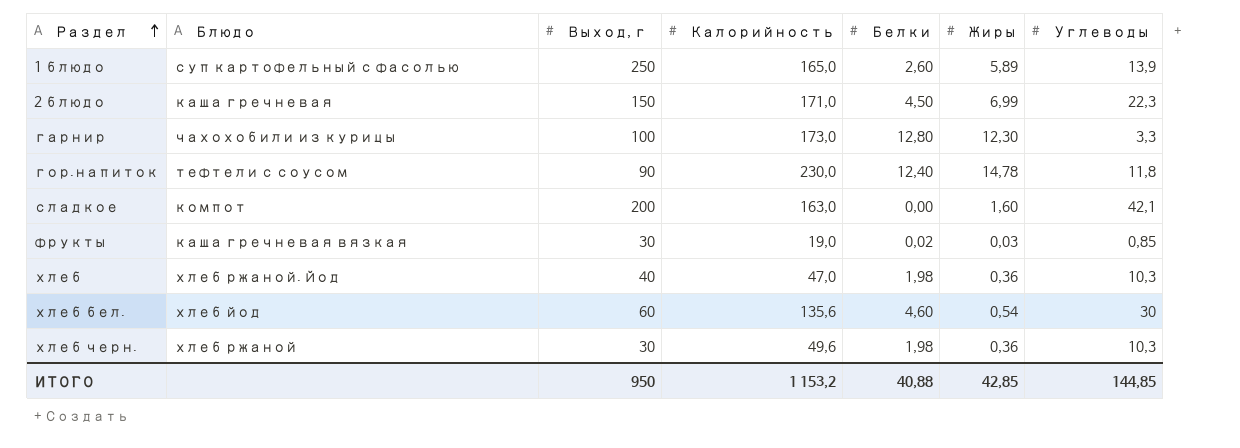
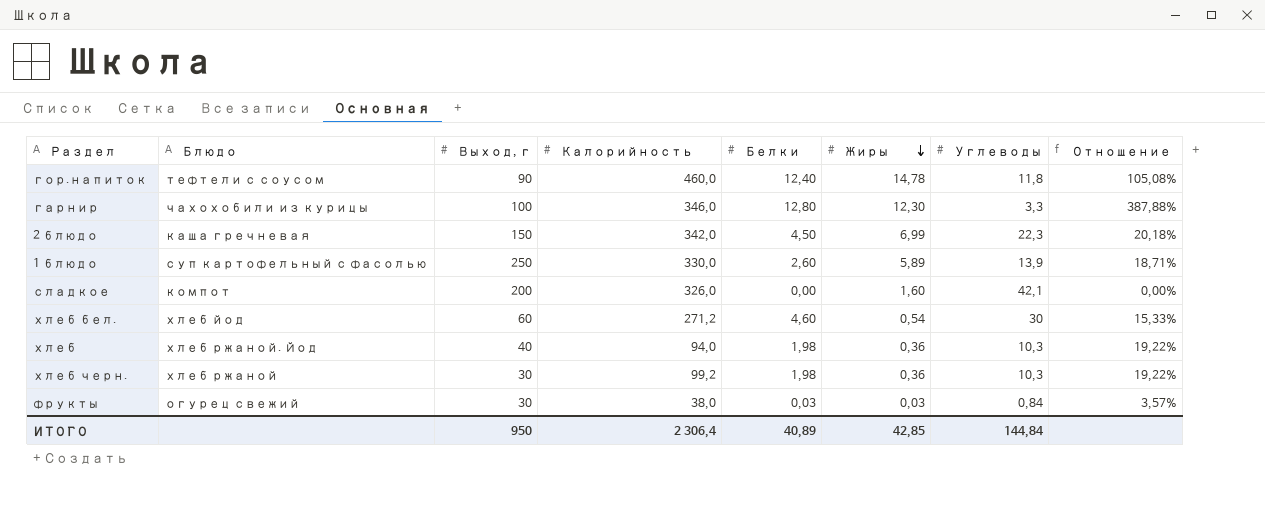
row order: Раздел ascending -> Жиры descending
column Отношение | formula: none -> [Белки] / [Углеводы]
гор.напиток | Калорийность: 230,0 -> 460,0
гарнир | Калорийность: 173,0 -> 346,0
2 блюдо | Калорийность: 171,0 -> 342,0
1 блюдо | Калорийность: 165,0 -> 330,0
сладкое | Калорийность: 163,0 -> 326,0
хлеб бел. | Калорийность: 135,6 -> 271,2
хлеб | Калорийность: 47,0 -> 94,0
хлеб черн. | Калорийность: 49,6 -> 99,2
фрукты | Блюдо: каша гречневая вязкая -> огурец свежий
фрукты | Калорийность: 19,0 -> 38,0
фрукты | Белки: 0,02 -> 0,03
фрукты | Углеводы: 0,85 -> 0,84
ИТОГО | Калорийность: 1 153,2 -> 2 306,4
ИТОГО | Белки: 40,88 -> 40,89
ИТОГО | Углеводы: 144,85 -> 144,84

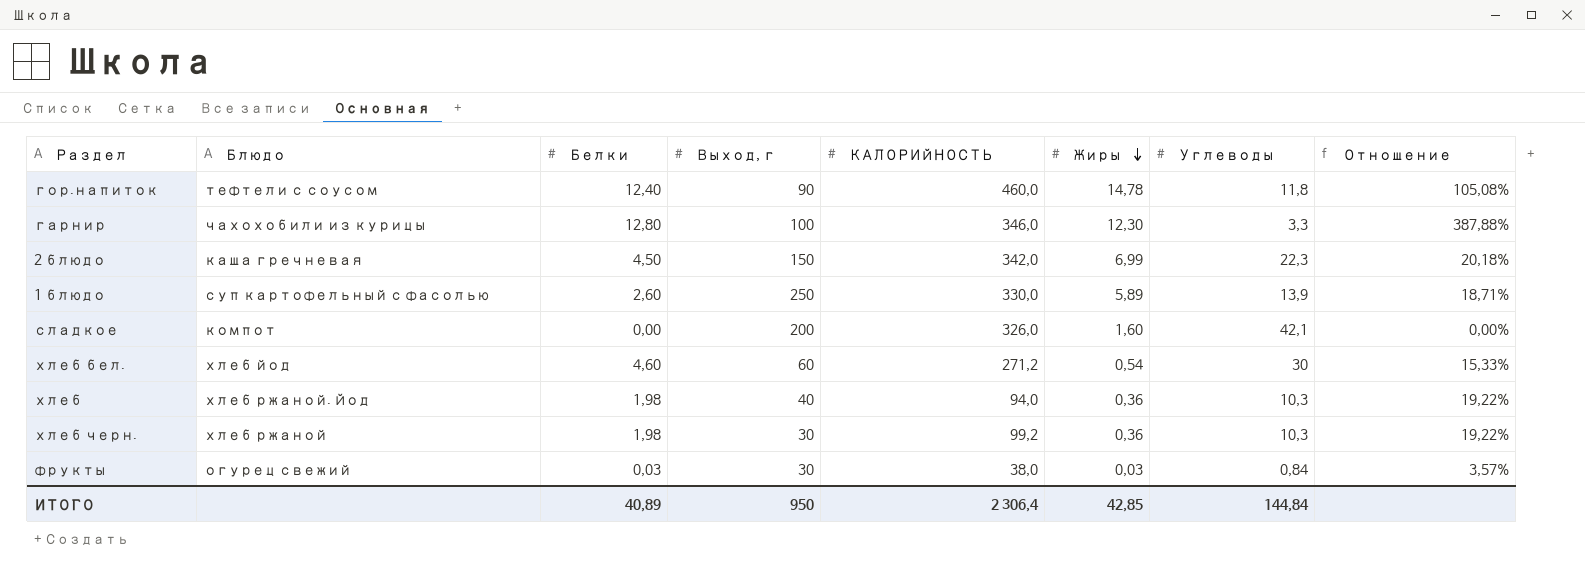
column Белки | position: 5 -> 3
column name: Калорийность -> КАЛОРИЙНОСТЬ

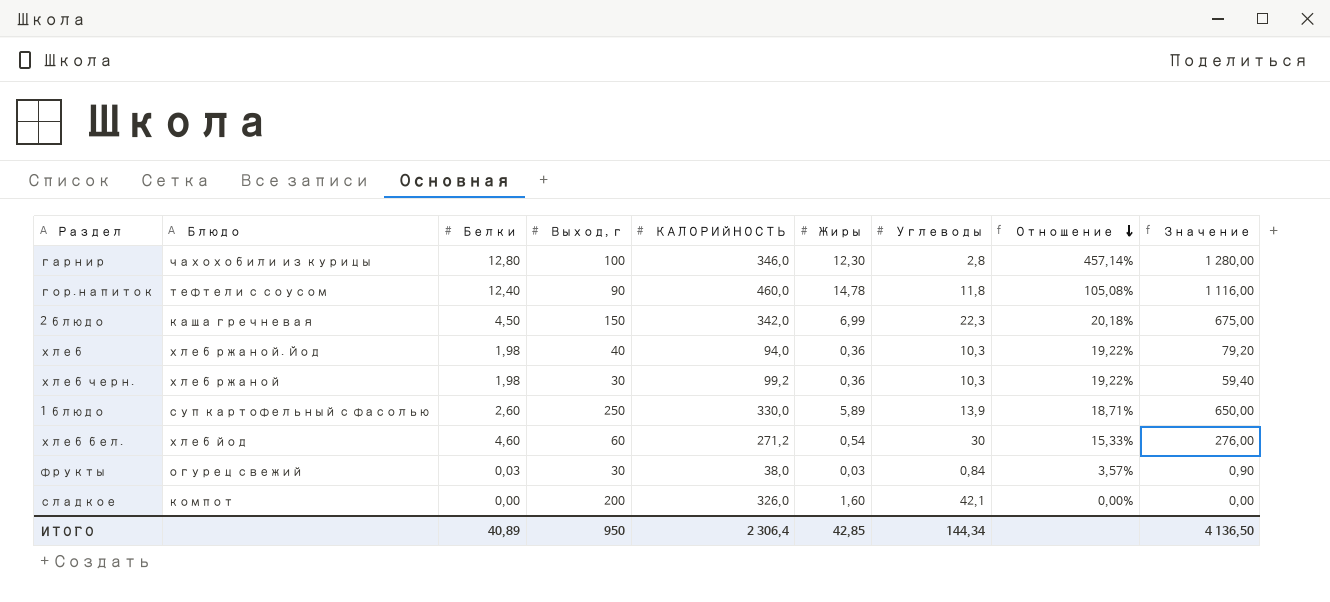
row order: Жиры descending -> Отношение descending
column Значение | formula: none -> [Белки] * [Выход, г]
гарнир | Углеводы: 3,3 -> 2,8
гарнир | Отношение: 387,88% -> 457,14%
ИТОГО | Углеводы: 144,84 -> 144,34

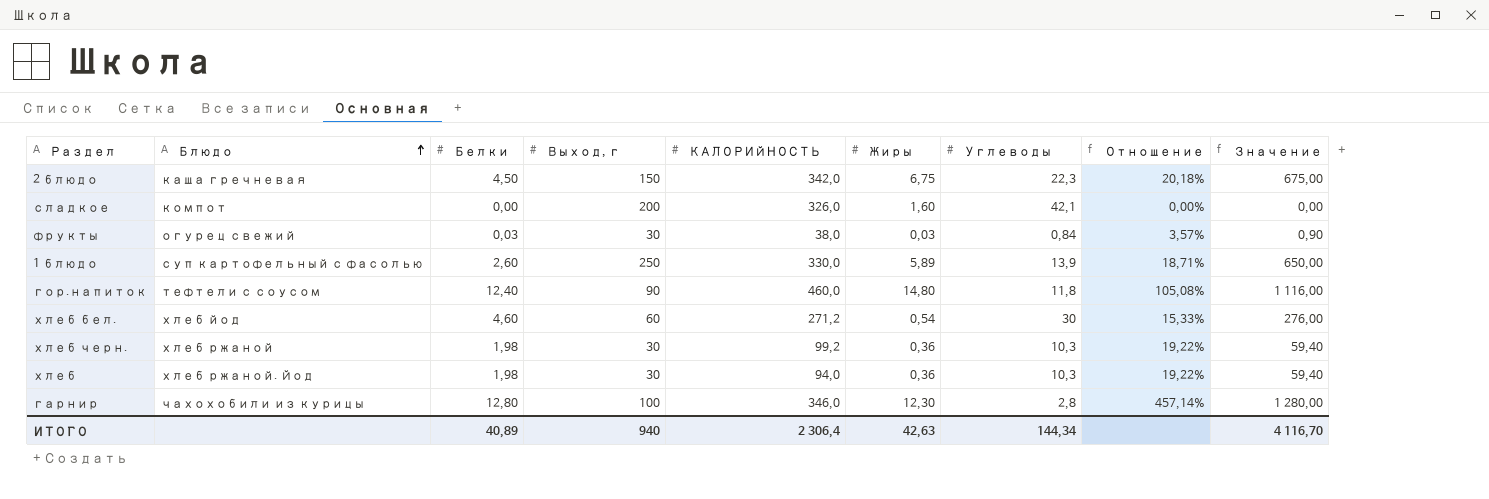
row order: Отношение descending -> Блюдо ascending
2 блюдо | Жиры: 6,99 -> 6,75
гор.напиток | Жиры: 14,78 -> 14,80
хлеб | Выход, г: 40 -> 30
хлеб | Значение: 79,20 -> 59,40
ИТОГО | Выход, г: 950 -> 940
ИТОГО | Жиры: 42,85 -> 42,63
ИТОГО | Значение: 4 136,50 -> 4 116,70

